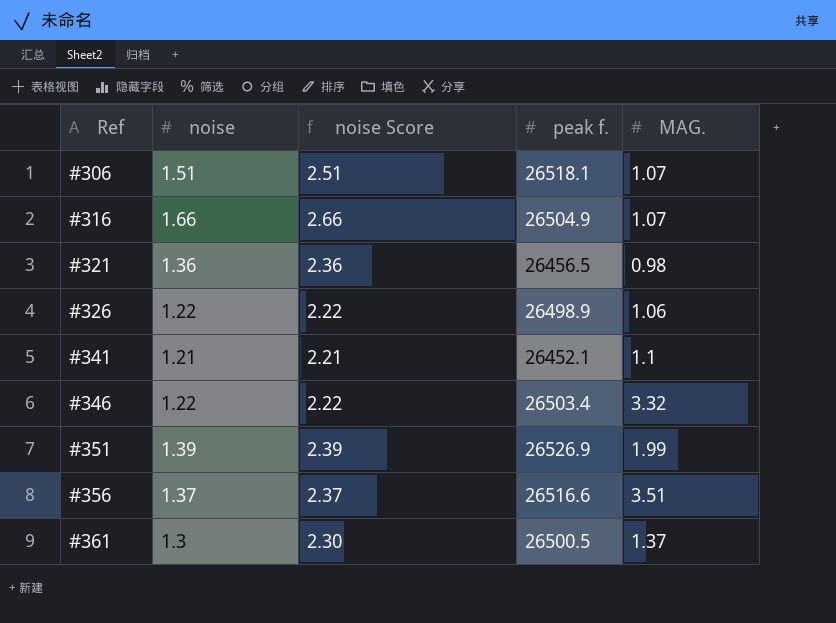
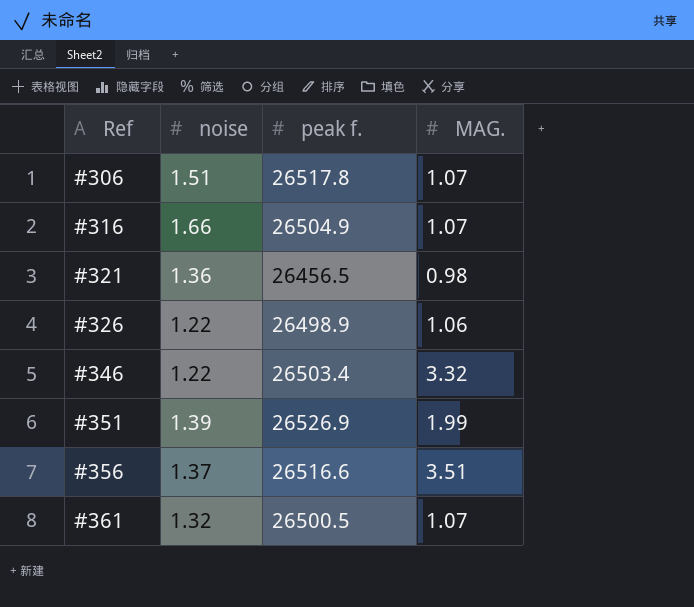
column noise Score | formula: [noise] + 1 -> none
row #341: 1.21 | 2.21 | 26452.1 | 1.1 -> none
#306 | peak f.: 26518.1 -> 26517.8
#361 | noise: 1.3 -> 1.32
#361 | MAG.: 1.37 -> 1.07

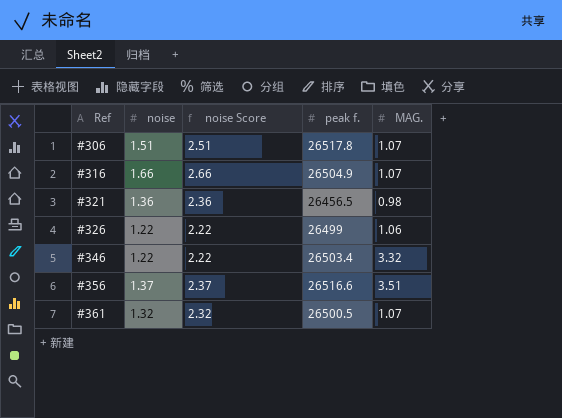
column noise Score | formula: none -> [noise] + 1
row #351: 1.39 | 26526.9 | 1.99 -> none
#326 | peak f.: 26498.9 -> 26499

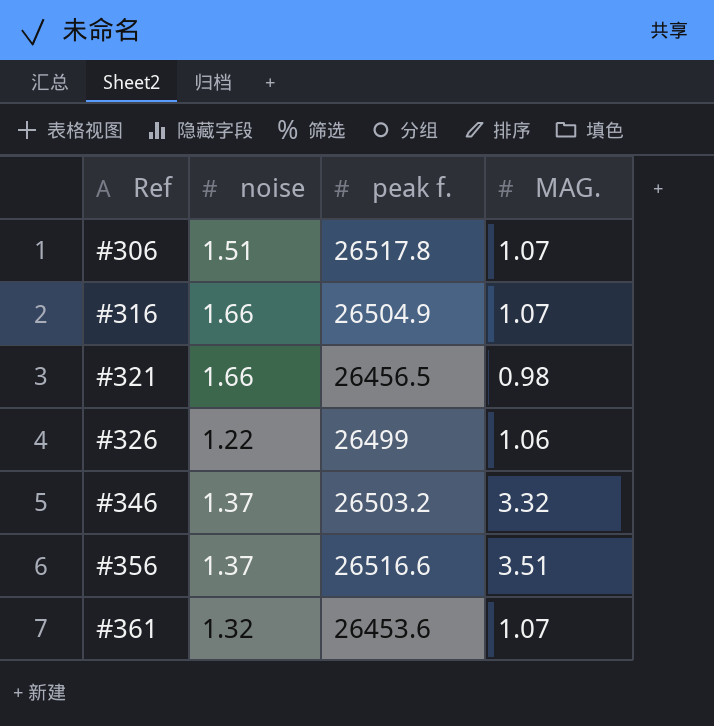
column noise Score | formula: [noise] + 1 -> none
#321 | noise: 1.36 -> 1.66
#346 | noise: 1.22 -> 1.37
#346 | peak f.: 26503.4 -> 26503.2
#361 | peak f.: 26500.5 -> 26453.6

